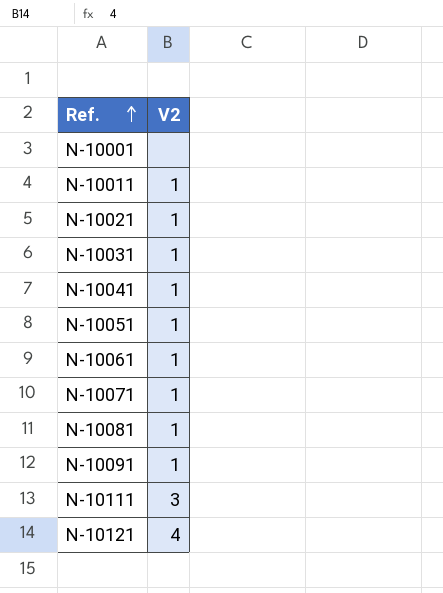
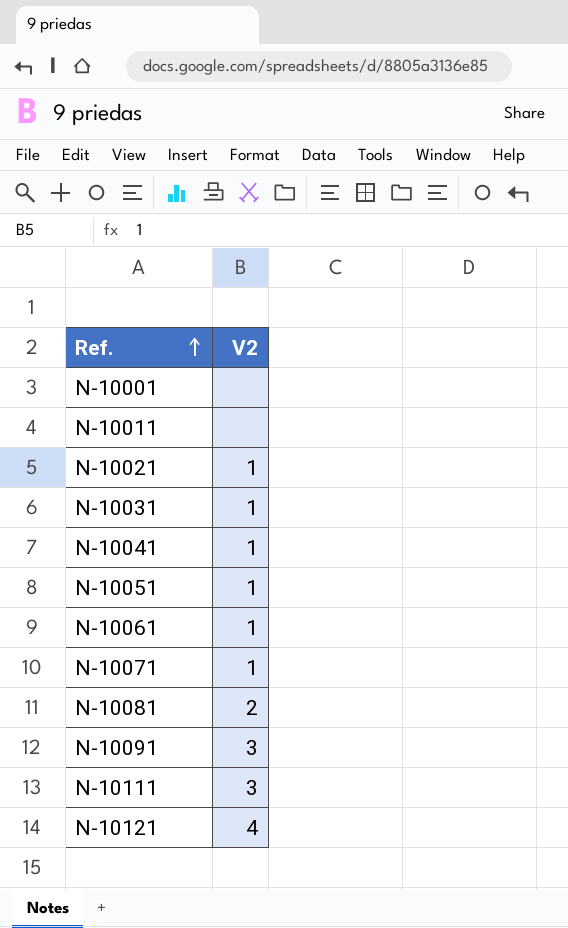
N-10011 | V2: 1 -> none
N-10081 | V2: 1 -> 2
N-10091 | V2: 1 -> 3

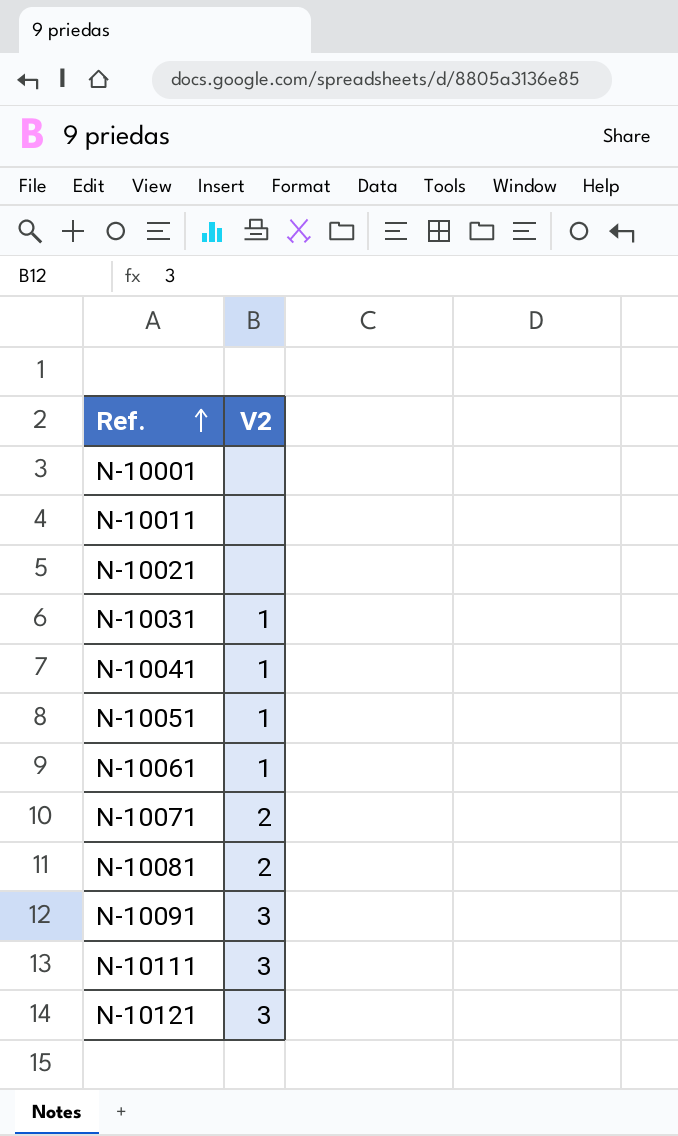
N-10021 | V2: 1 -> none
N-10071 | V2: 1 -> 2
N-10121 | V2: 4 -> 3

